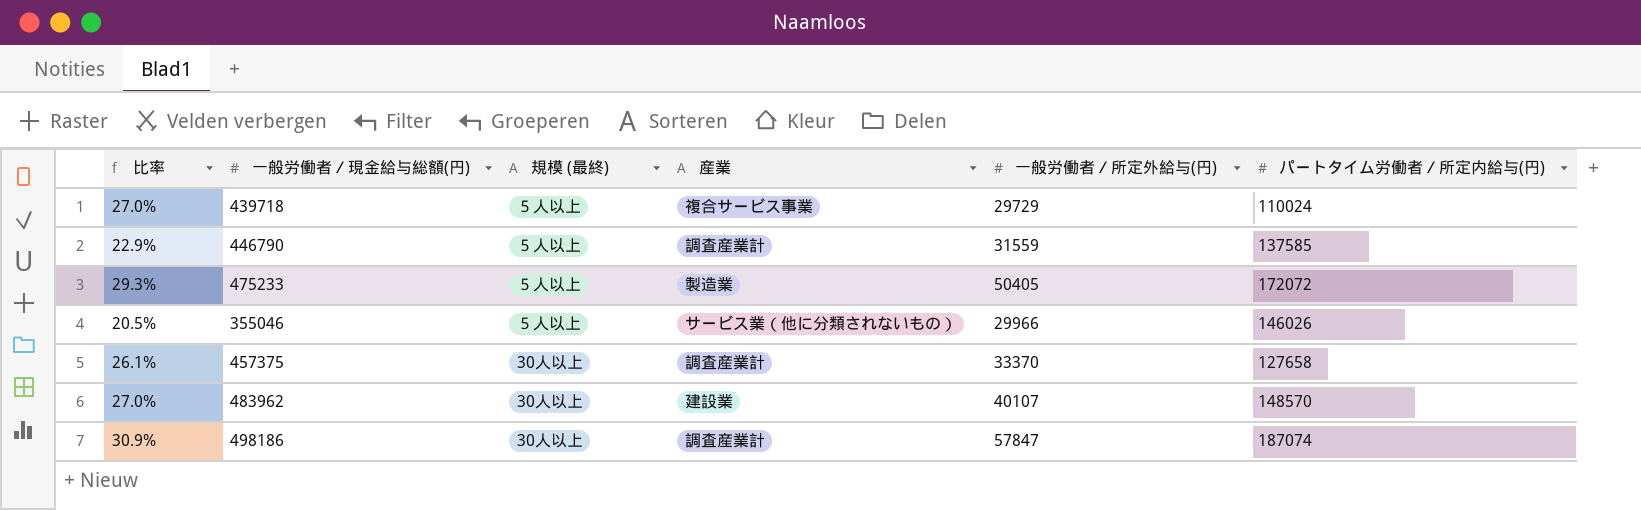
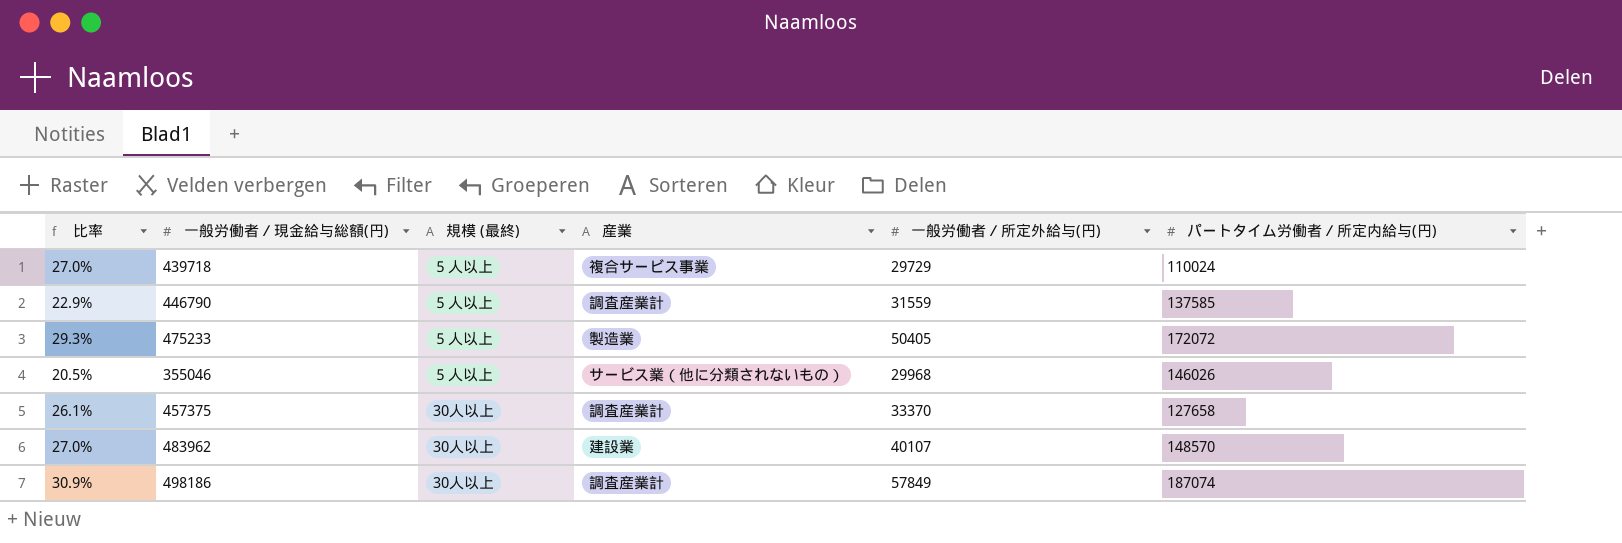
355046 | 一般労働者／所定外給与(円): 29966 -> 29968
498186 | 一般労働者／所定外給与(円): 57847 -> 57849

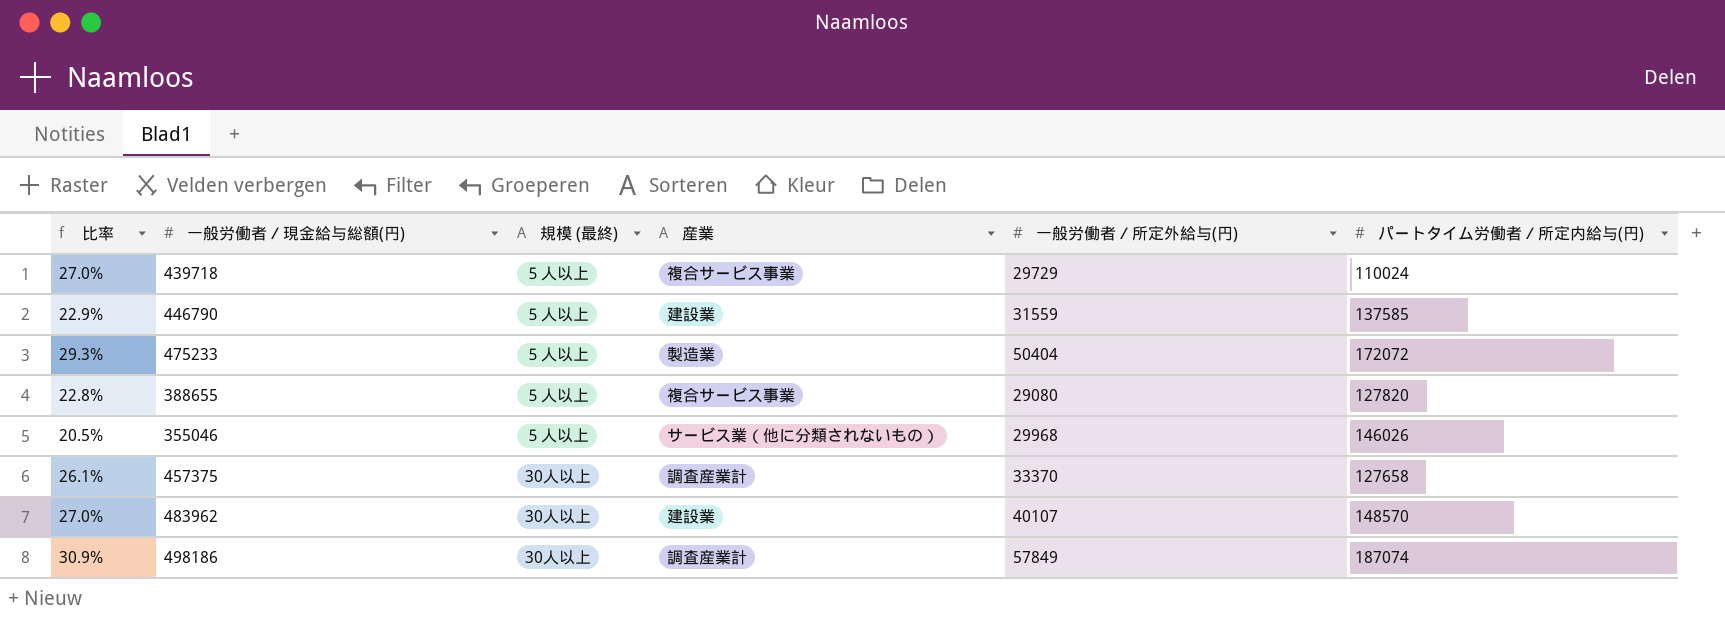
446790 | 産業: 調査産業計 -> 建設業
475233 | 一般労働者／所定外給与(円): 50405 -> 50404
row 388655: none -> 22.8% | ５人以上 | 複合サービス事業 | 29080 | 127820

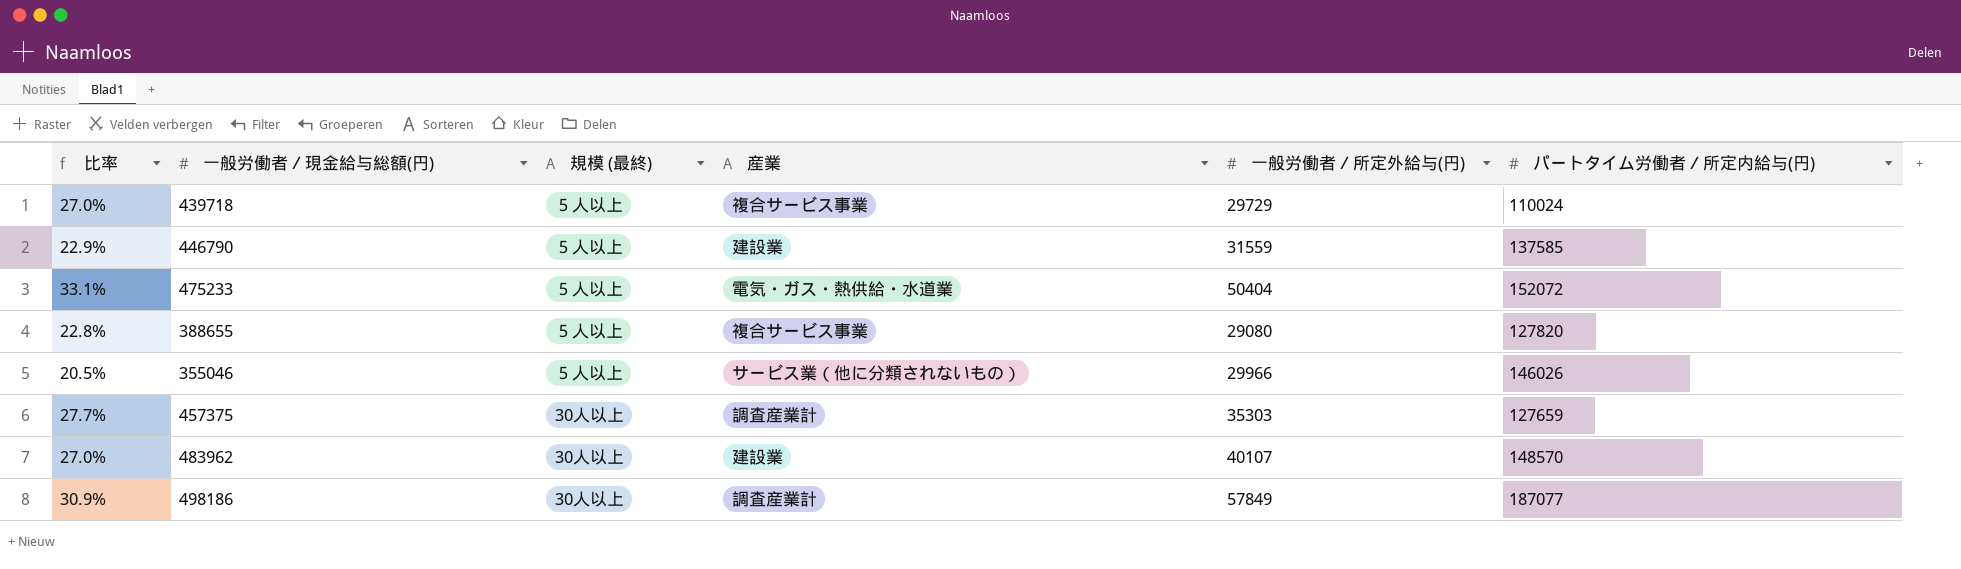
475233 | 比率: 29.3% -> 33.1%
475233 | 産業: 製造業 -> 電気・ガス・熱供給・水道業
475233 | パートタイム労働者／所定内給与(円): 172072 -> 152072
355046 | 一般労働者／所定外給与(円): 29968 -> 29966
457375 | 比率: 26.1% -> 27.7%
457375 | 一般労働者／所定外給与(円): 33370 -> 35303
457375 | パートタイム労働者／所定内給与(円): 127658 -> 127659
498186 | パートタイム労働者／所定内給与(円): 187074 -> 187077

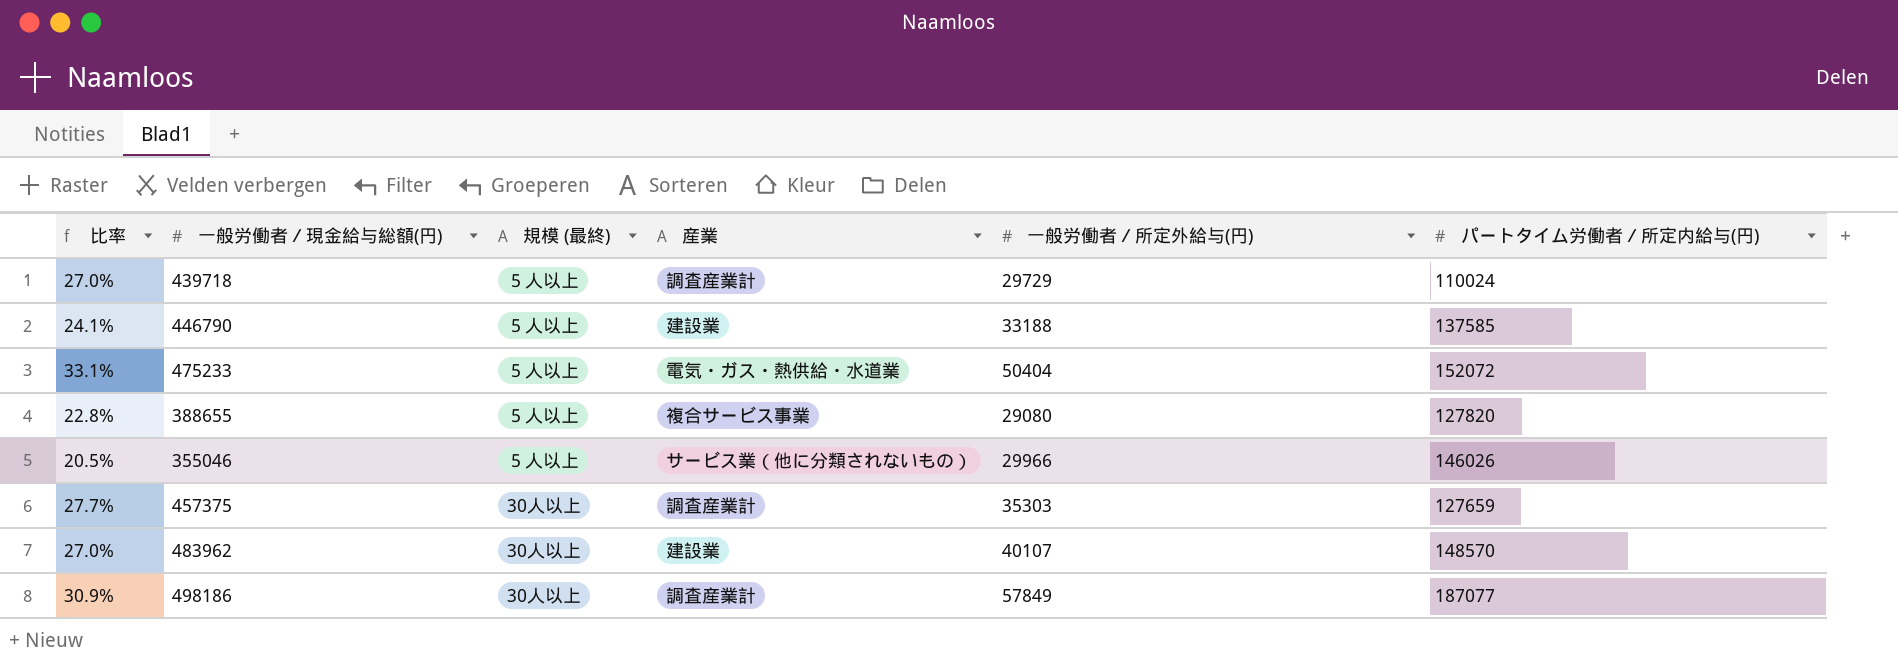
439718 | 産業: 複合サービス事業 -> 調査産業計
446790 | 比率: 22.9% -> 24.1%
446790 | 一般労働者／所定外給与(円): 31559 -> 33188

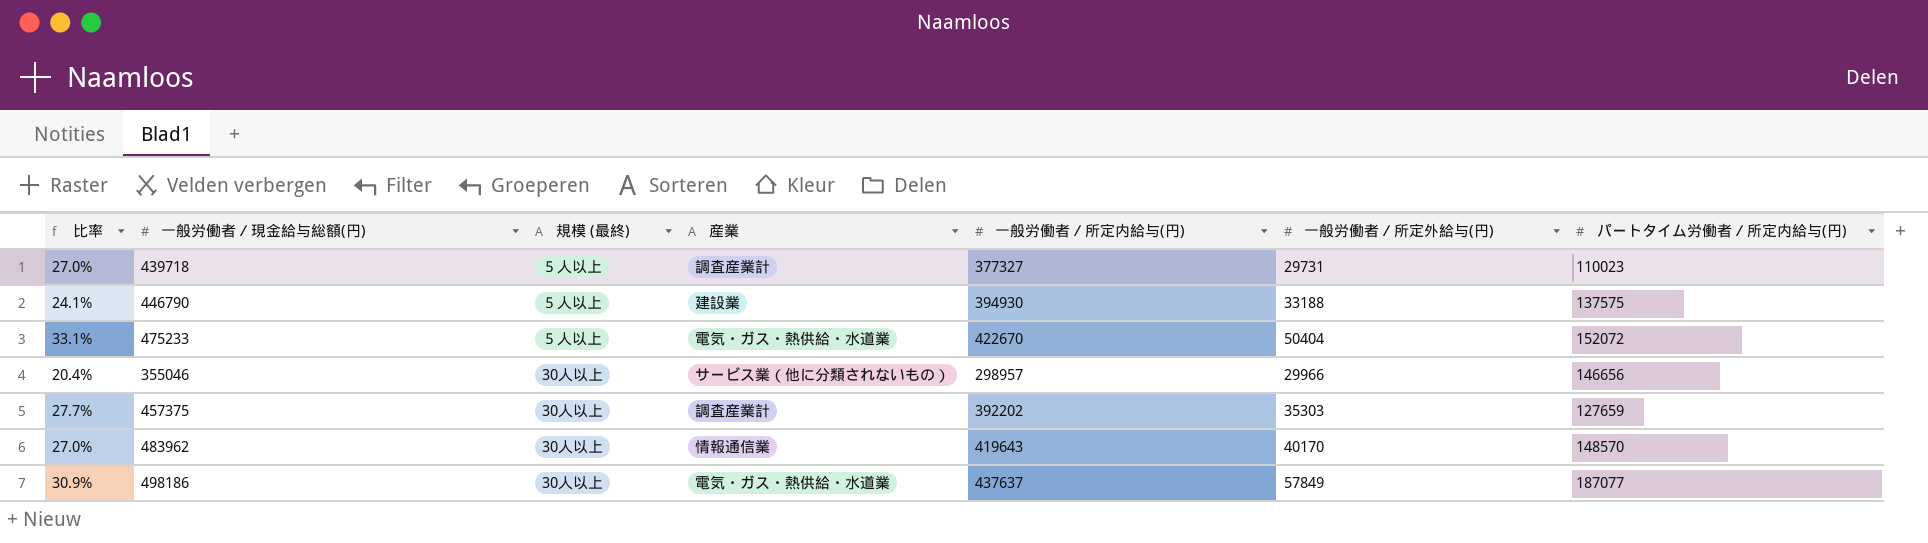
column 一般労働者／所定内給与(円) | position: none -> 5
row 388655: 22.8% | ５人以上 | 複合サービス事業 | 29080 | 127820 -> none
439718 | 一般労働者／所定外給与(円): 29729 -> 29731
439718 | パートタイム労働者／所定内給与(円): 110024 -> 110023
446790 | パートタイム労働者／所定内給与(円): 137585 -> 137575
355046 | 比率: 20.5% -> 20.4%
355046 | 規模 (最終): ５人以上 -> 30人以上
355046 | パートタイム労働者／所定内給与(円): 146026 -> 146656
483962 | 産業: 建設業 -> 情報通信業
483962 | 一般労働者／所定外給与(円): 40107 -> 40170
498186 | 産業: 調査産業計 -> 電気・ガス・熱供給・水道業

